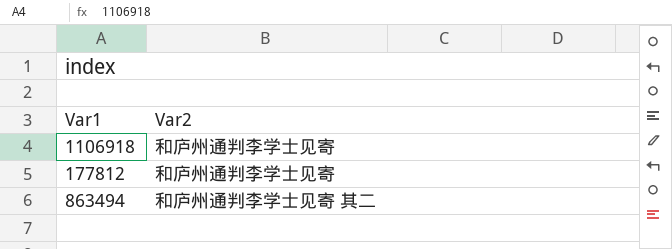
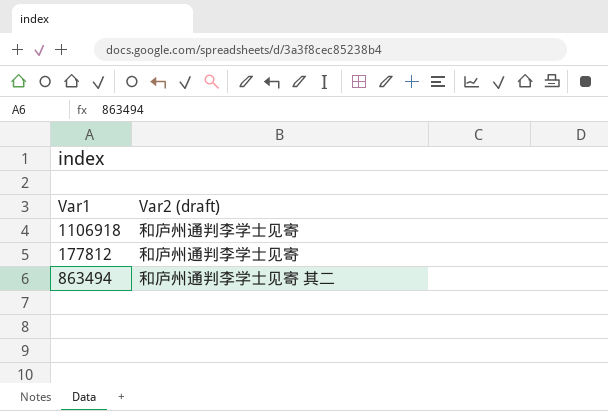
column name: Var2 -> Var2 (draft)

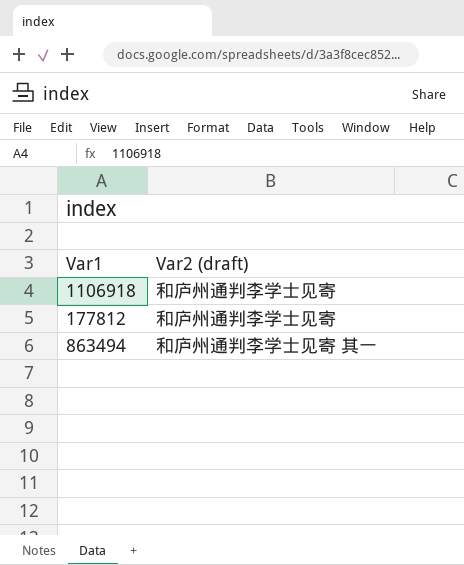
863494 | Var2 (draft): 和庐州通判李学士见寄 其二 -> 和庐州通判李学士见寄 其一

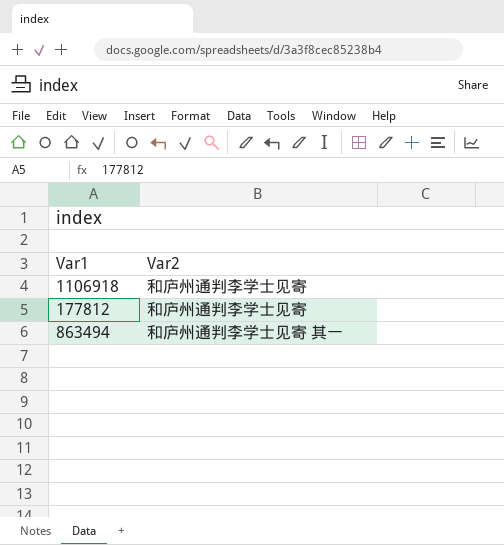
column name: Var2 (draft) -> Var2

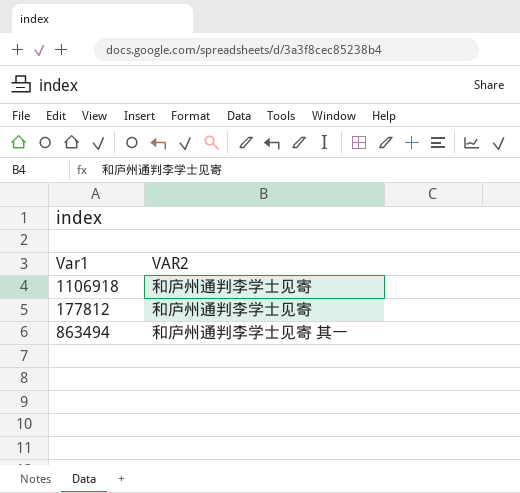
column name: Var2 -> VAR2

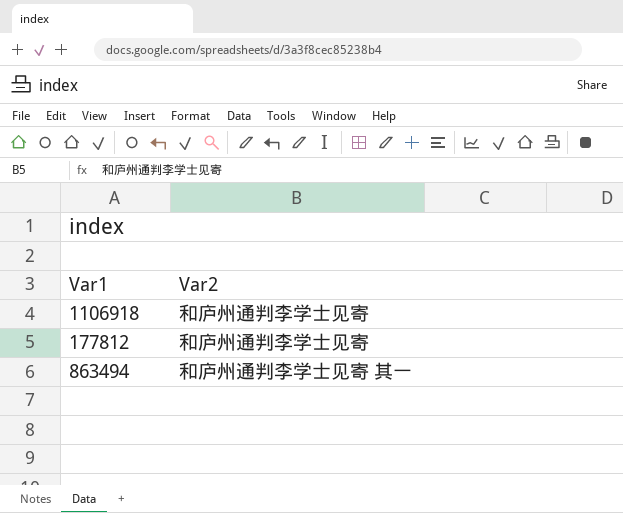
column name: VAR2 -> Var2

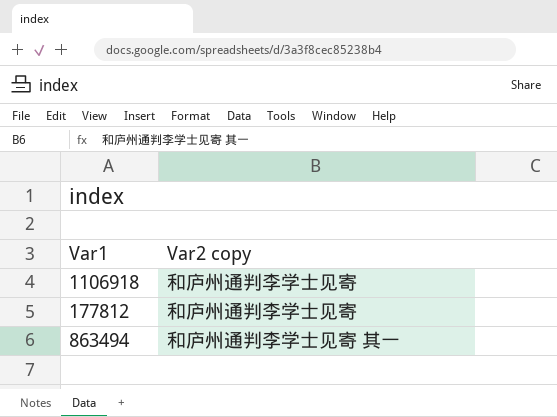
column name: Var2 -> Var2 copy

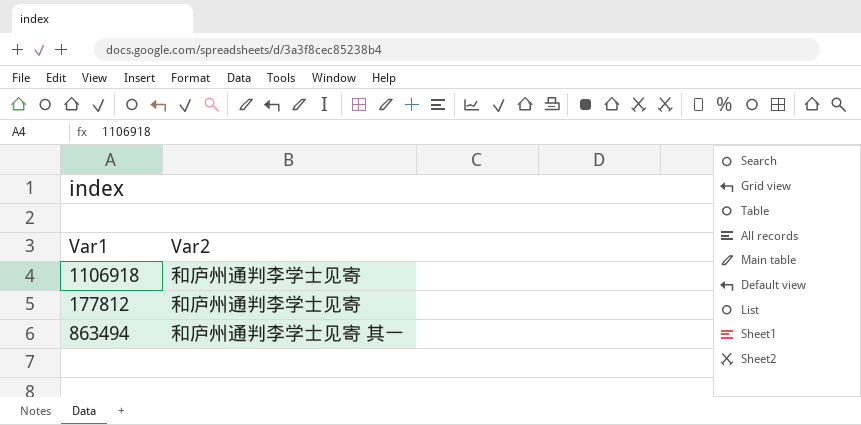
column name: Var2 copy -> Var2

